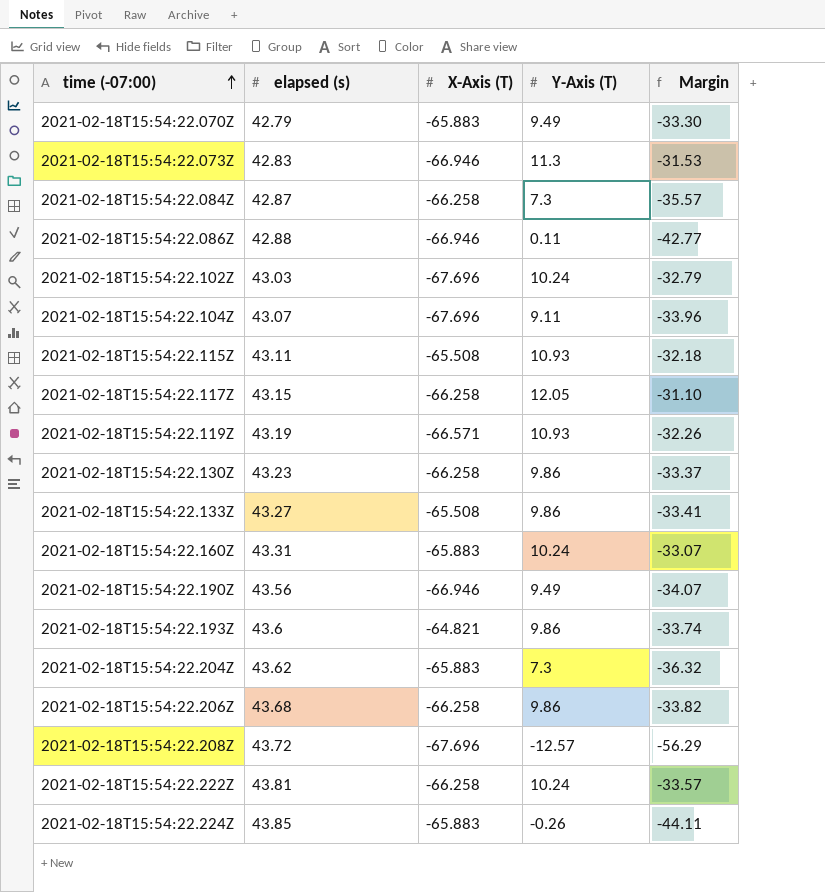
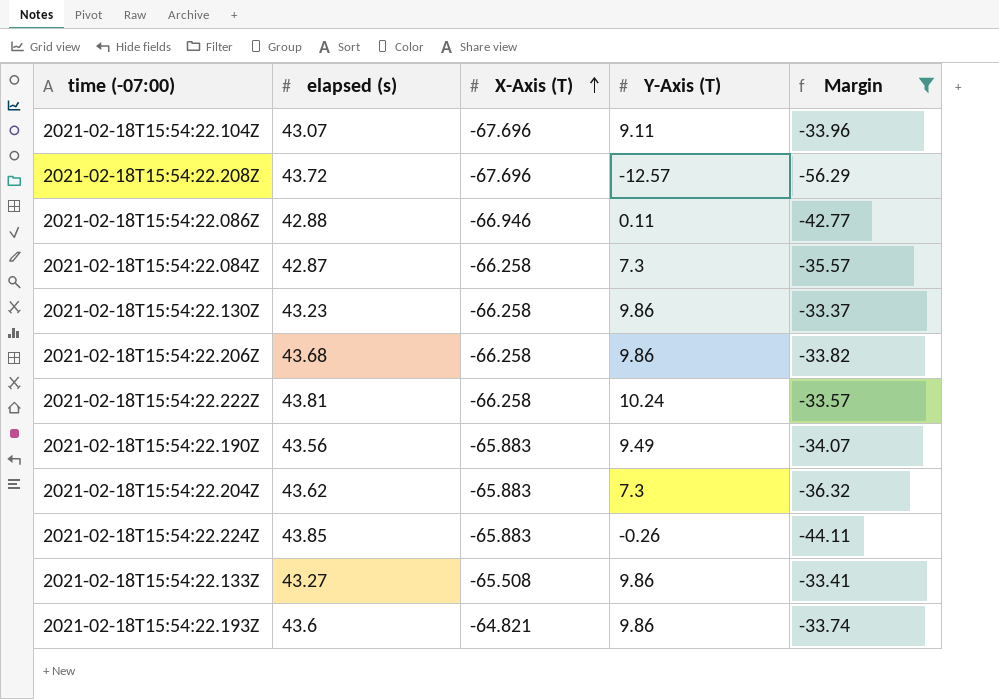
filter: none -> Margin <= -33.37
row order: time (-07:00) ascending -> X-Axis (T) ascending
2021-02-18T15:54:22.190Z | X-Axis (T): -66.946 -> -65.883

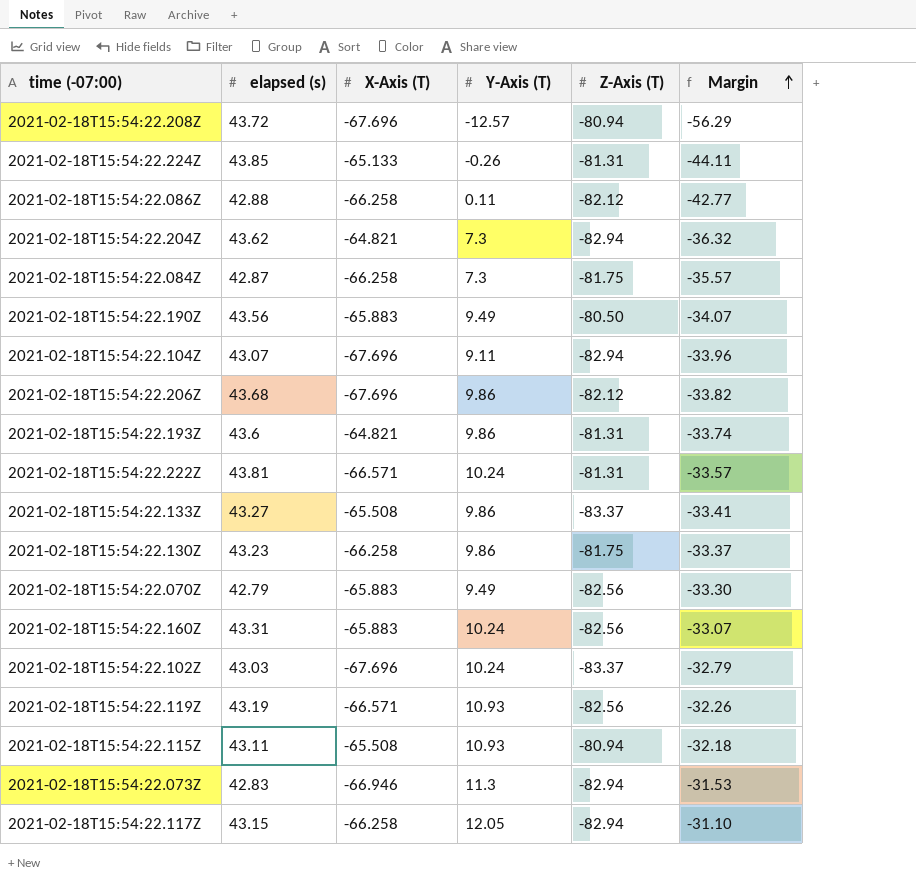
filter: Margin <= -33.37 -> none
row order: X-Axis (T) ascending -> Margin ascending
column Z-Axis (T) | position: none -> 5
2021-02-18T15:54:22.224Z | X-Axis (T): -65.883 -> -65.133
2021-02-18T15:54:22.086Z | X-Axis (T): -66.946 -> -66.258
2021-02-18T15:54:22.204Z | X-Axis (T): -65.883 -> -64.821
2021-02-18T15:54:22.206Z | X-Axis (T): -66.258 -> -67.696
2021-02-18T15:54:22.222Z | X-Axis (T): -66.258 -> -66.571

